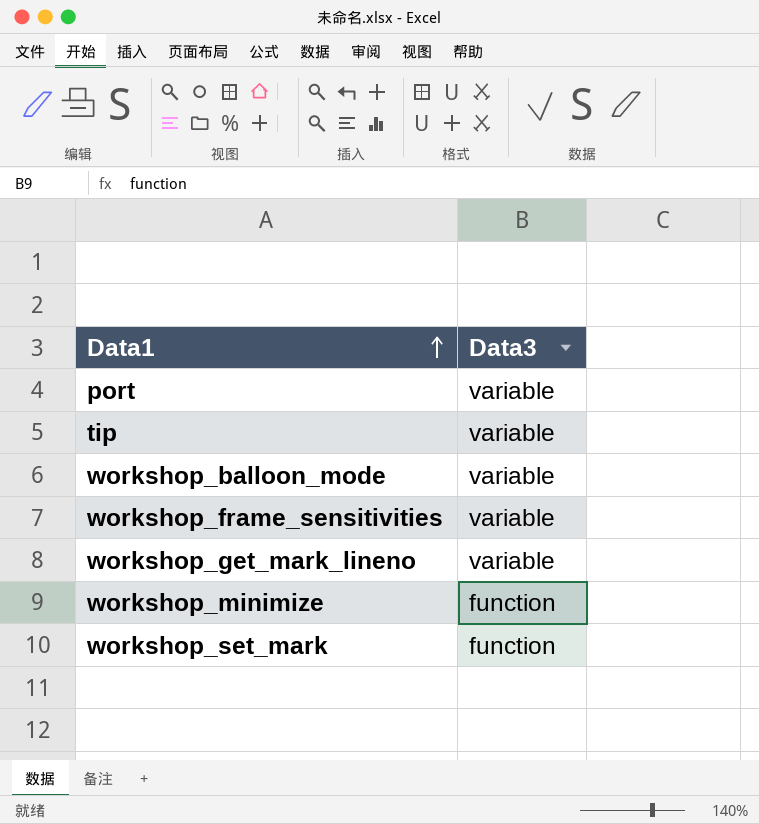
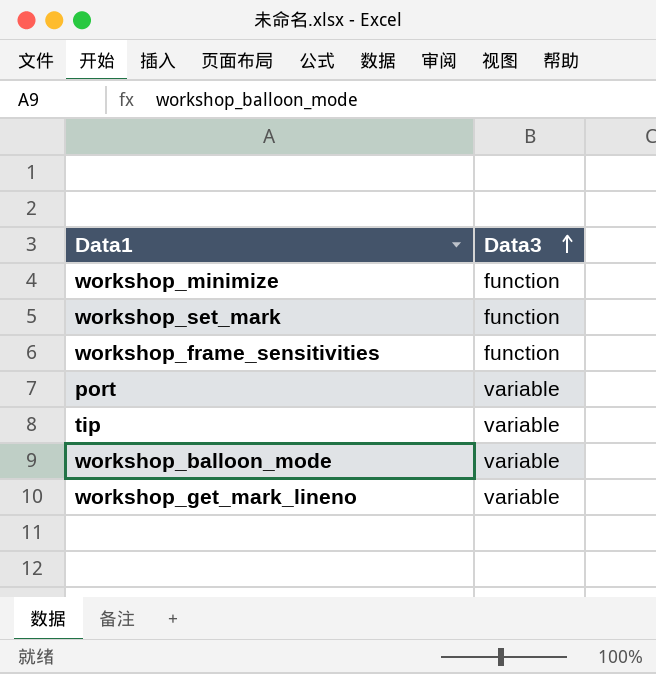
row order: Data1 ascending -> Data3 ascending
workshop_frame_sensitivities | Data3: variable -> function

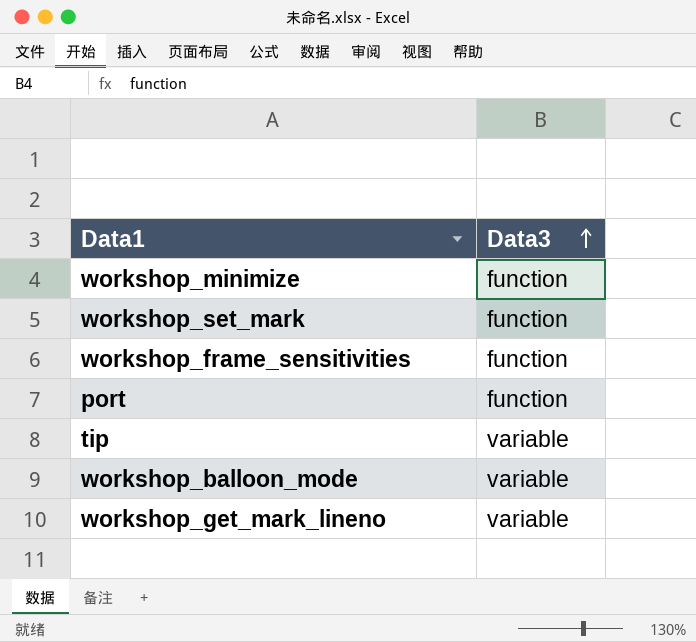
port | Data3: variable -> function

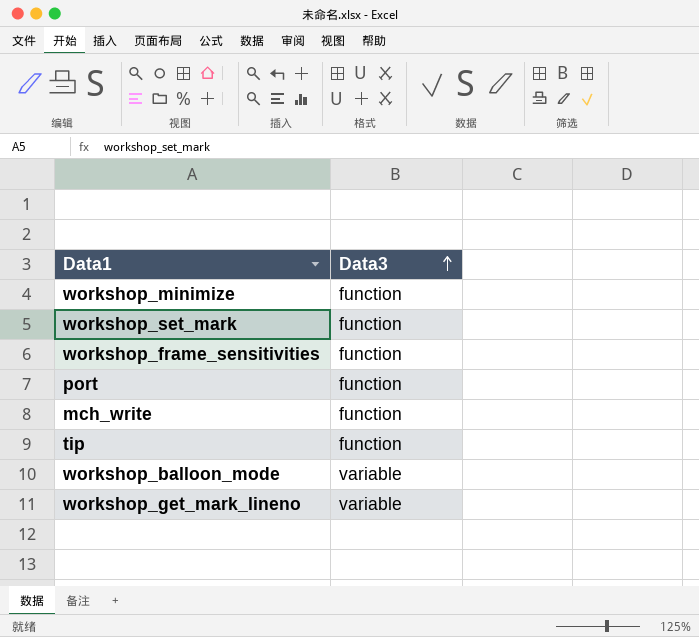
row mch_write: none -> function
tip | Data3: variable -> function

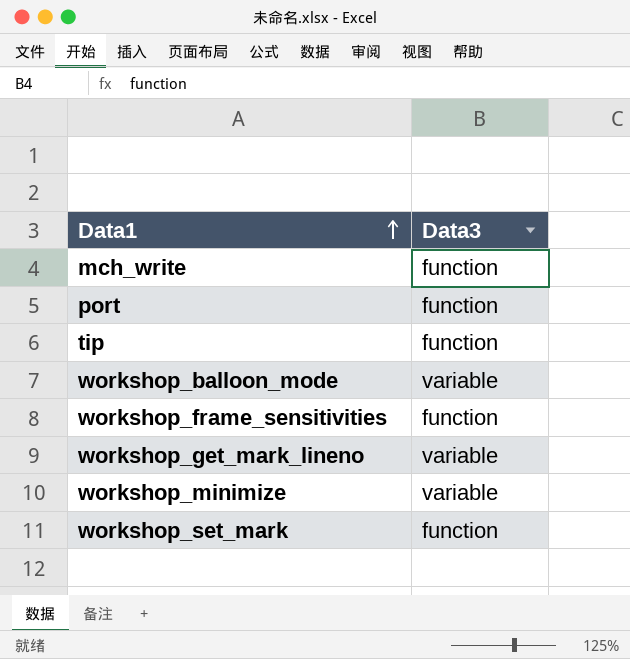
row order: Data3 ascending -> Data1 ascending
workshop_minimize | Data3: function -> variable

